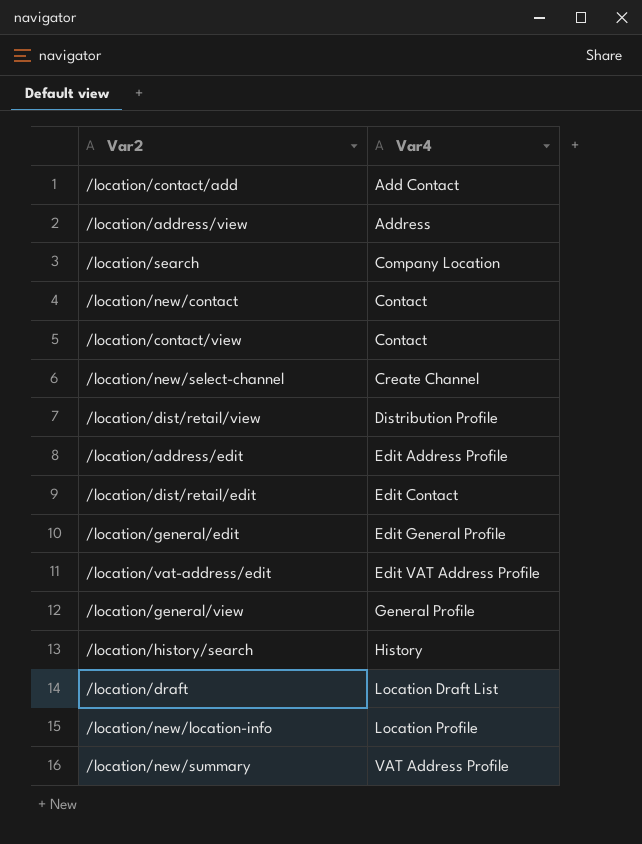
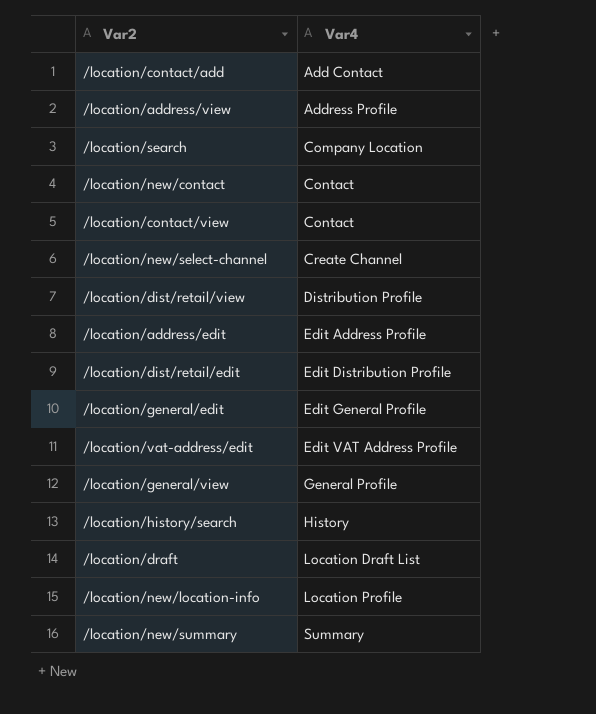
/location/address/view | Var4: Address -> Address Profile
/location/dist/retail/edit | Var4: Edit Contact -> Edit Distribution Profile
/location/new/summary | Var4: VAT Address Profile -> Summary

